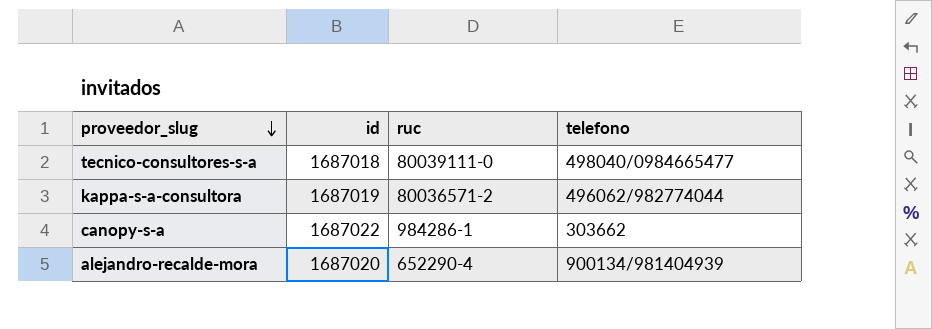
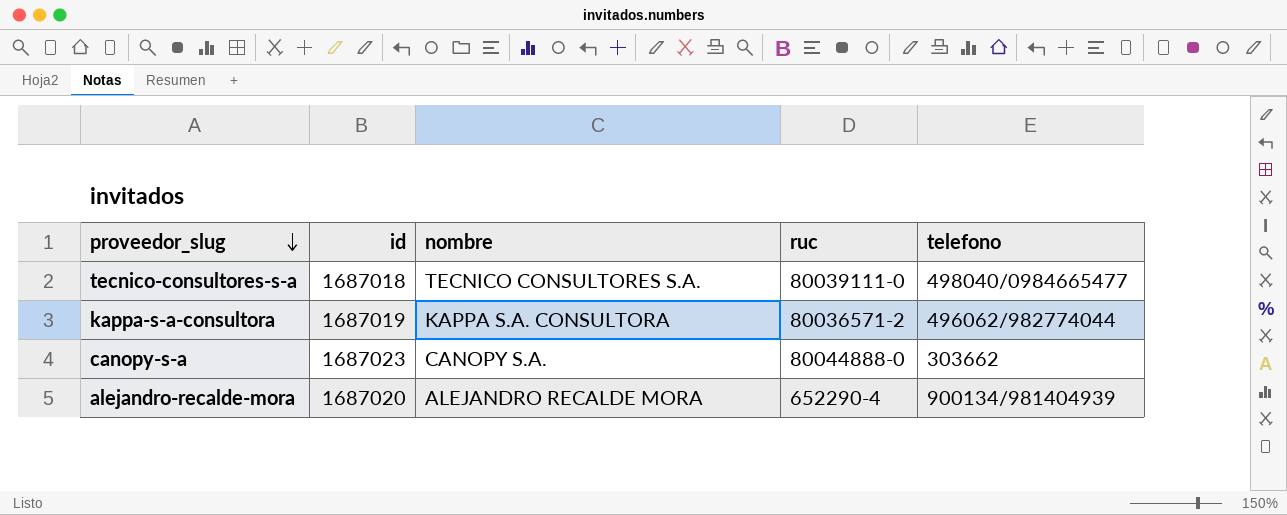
column nombre | position: none -> 3
canopy-s-a | id: 1687022 -> 1687023
canopy-s-a | ruc: 984286-1 -> 80044888-0

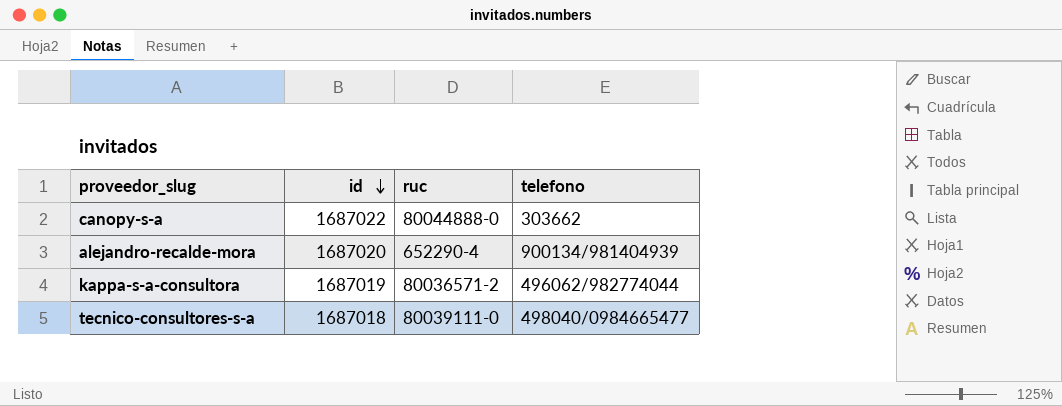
row order: proveedor_slug descending -> id descending
column nombre | position: 3 -> none
canopy-s-a | id: 1687023 -> 1687022

